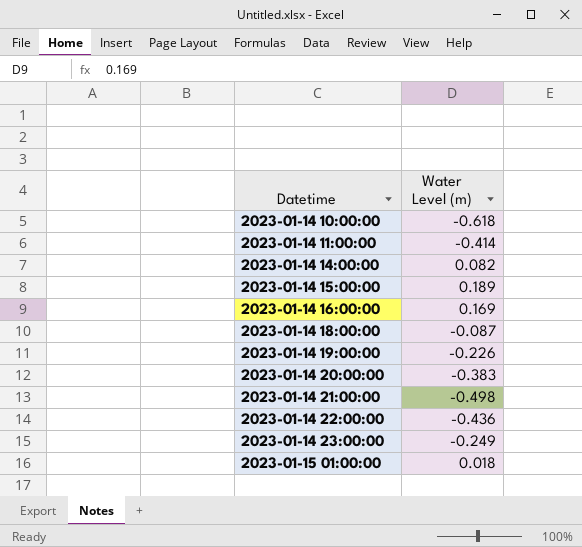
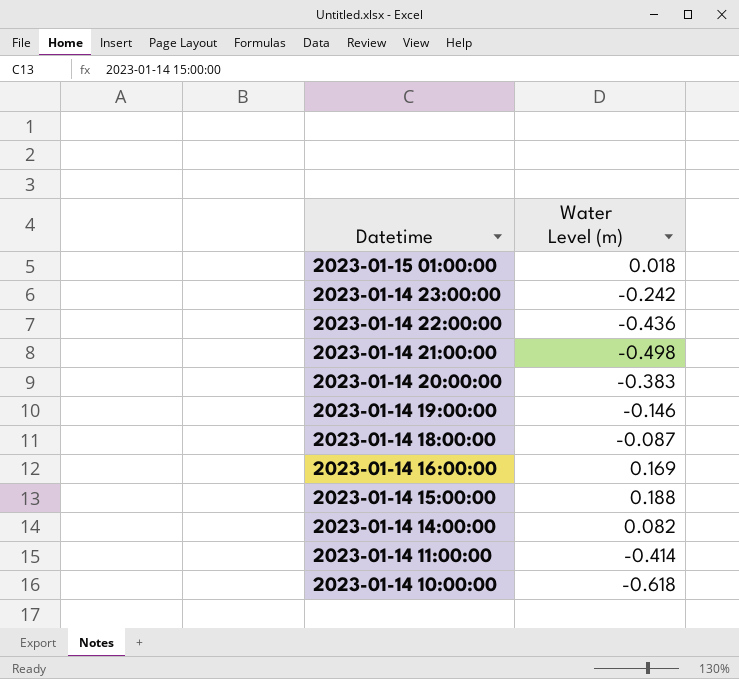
row order: Datetime ascending -> Datetime descending
2023-01-14 23:00:00 | Water Level (m): -0.249 -> -0.242
2023-01-14 19:00:00 | Water Level (m): -0.226 -> -0.146
2023-01-14 15:00:00 | Water Level (m): 0.189 -> 0.188

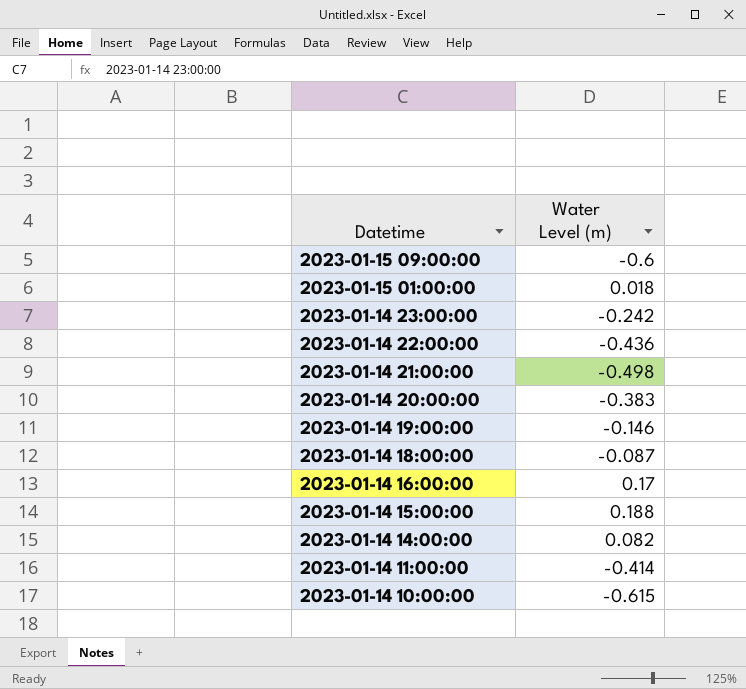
row 2023-01-15 09:00:00: none -> -0.6
2023-01-14 16:00:00 | Water Level (m): 0.169 -> 0.17
2023-01-14 10:00:00 | Water Level (m): -0.618 -> -0.615

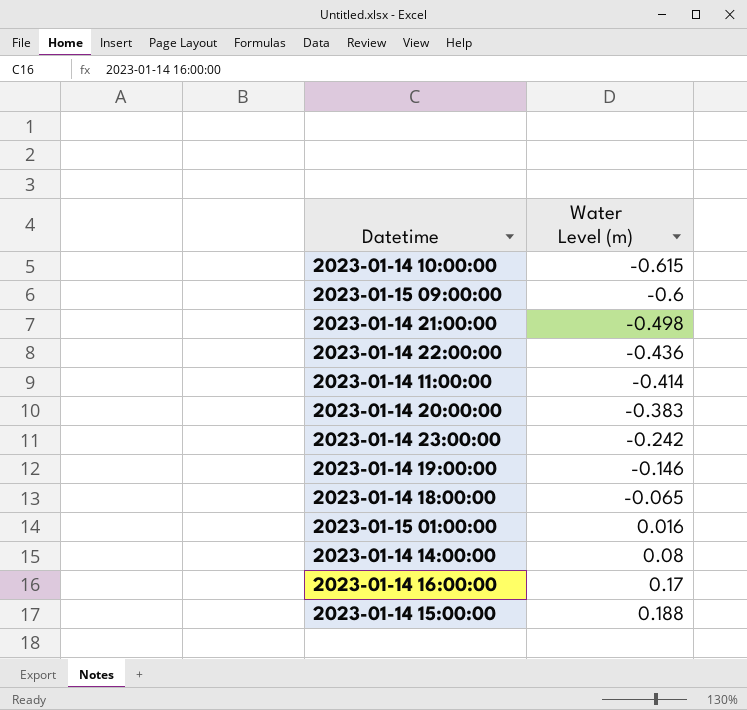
row order: Datetime descending -> Water Level (m) ascending
2023-01-14 18:00:00 | Water Level (m): -0.087 -> -0.065
2023-01-15 01:00:00 | Water Level (m): 0.018 -> 0.016
2023-01-14 14:00:00 | Water Level (m): 0.082 -> 0.08

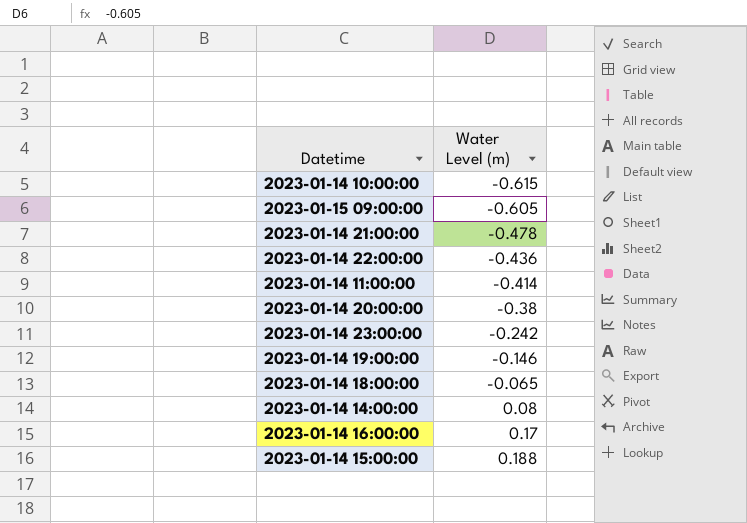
row 2023-01-15 01:00:00: 0.016 -> none
2023-01-15 09:00:00 | Water Level (m): -0.6 -> -0.605
2023-01-14 21:00:00 | Water Level (m): -0.498 -> -0.478
2023-01-14 20:00:00 | Water Level (m): -0.383 -> -0.38

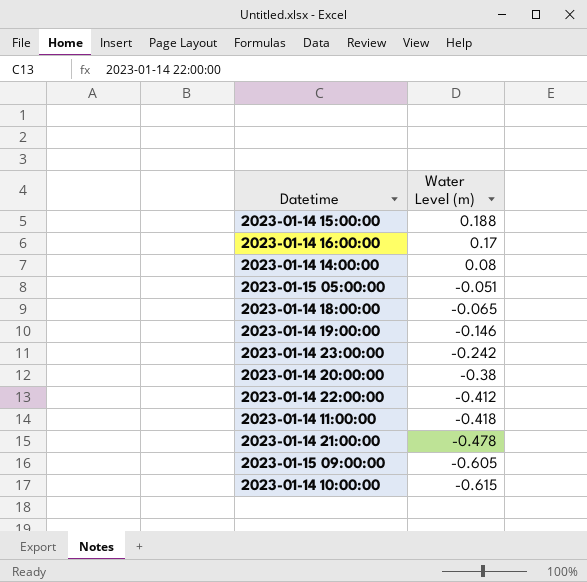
row order: Water Level (m) ascending -> Water Level (m) descending
row 2023-01-15 05:00:00: none -> -0.051
2023-01-14 22:00:00 | Water Level (m): -0.436 -> -0.412
2023-01-14 11:00:00 | Water Level (m): -0.414 -> -0.418

